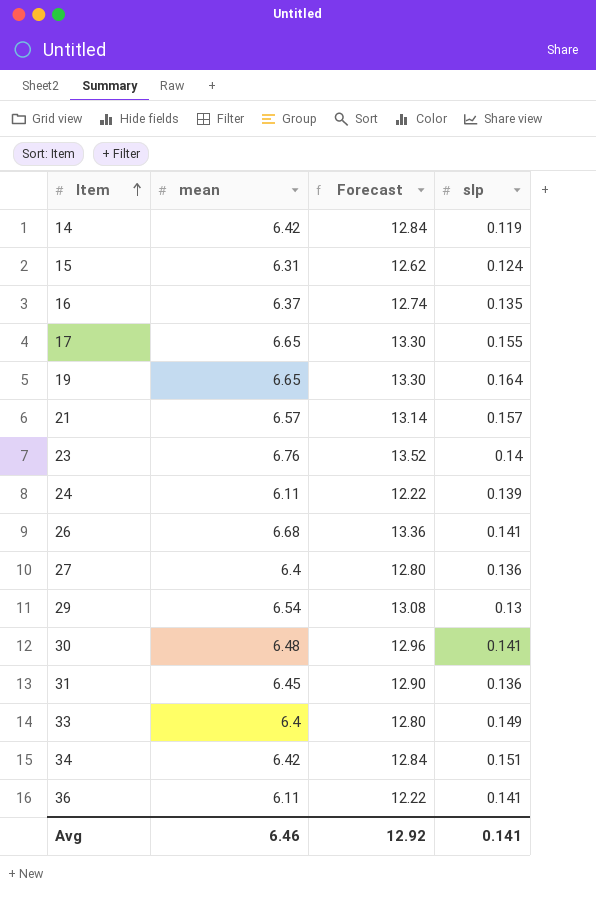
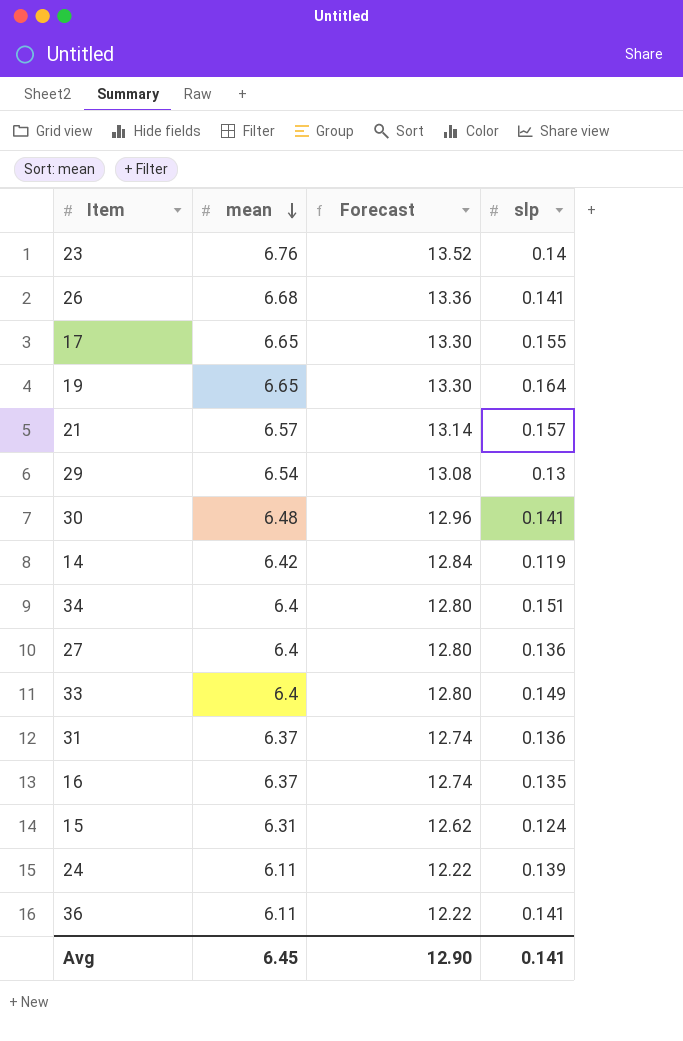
row order: Item ascending -> mean descending
34 | mean: 6.42 -> 6.4
34 | Forecast: 12.84 -> 12.80
31 | mean: 6.45 -> 6.37
31 | Forecast: 12.90 -> 12.74
Avg | mean: 6.46 -> 6.45
Avg | Forecast: 12.92 -> 12.90

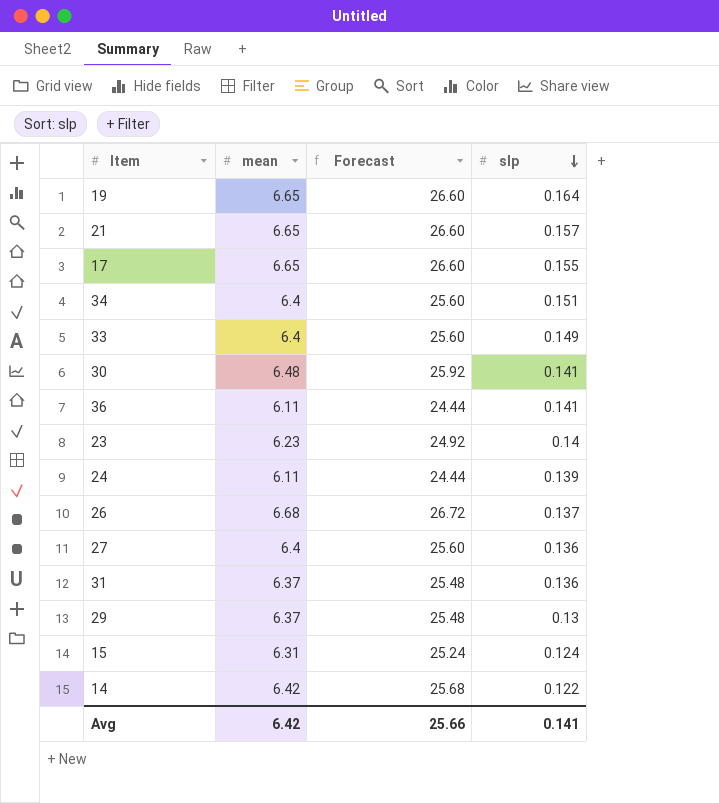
row order: mean descending -> slp descending
column Forecast | formula: [mean] * 2 -> [mean] * 4
row 16: 6.37 | 12.74 | 0.135 -> none
21 | mean: 6.57 -> 6.65
23 | mean: 6.76 -> 6.23
26 | slp: 0.141 -> 0.137
29 | mean: 6.54 -> 6.37
14 | slp: 0.119 -> 0.122
Avg | mean: 6.45 -> 6.42
Avg | Forecast: 12.90 -> 25.66

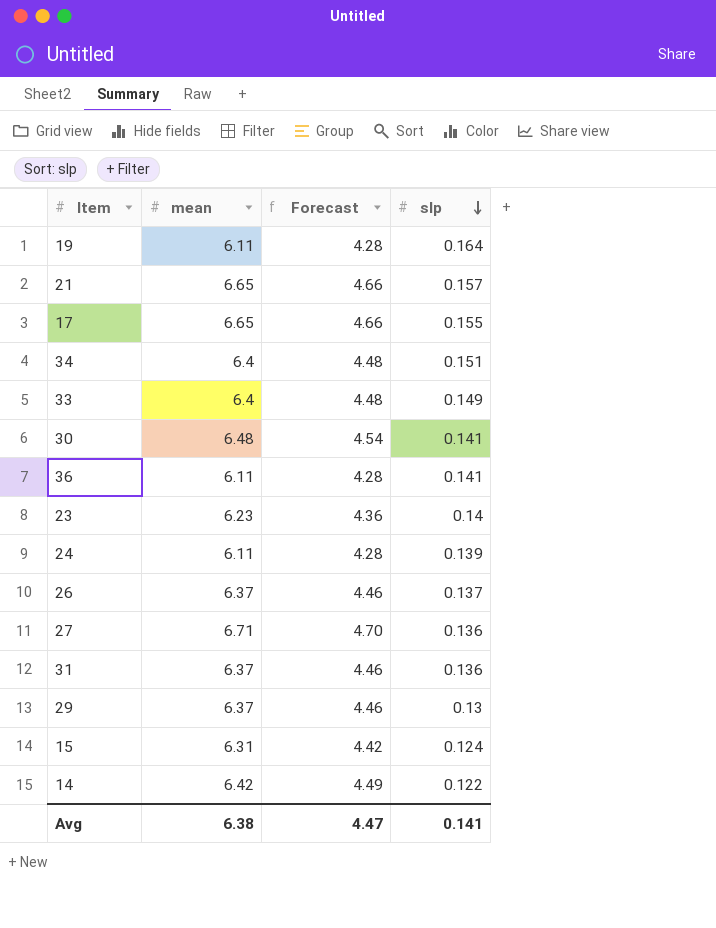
column Forecast | formula: [mean] * 4 -> [mean] * 0.7
19 | mean: 6.65 -> 6.11
26 | mean: 6.68 -> 6.37
27 | mean: 6.4 -> 6.71
Avg | mean: 6.42 -> 6.38
Avg | Forecast: 25.66 -> 4.47

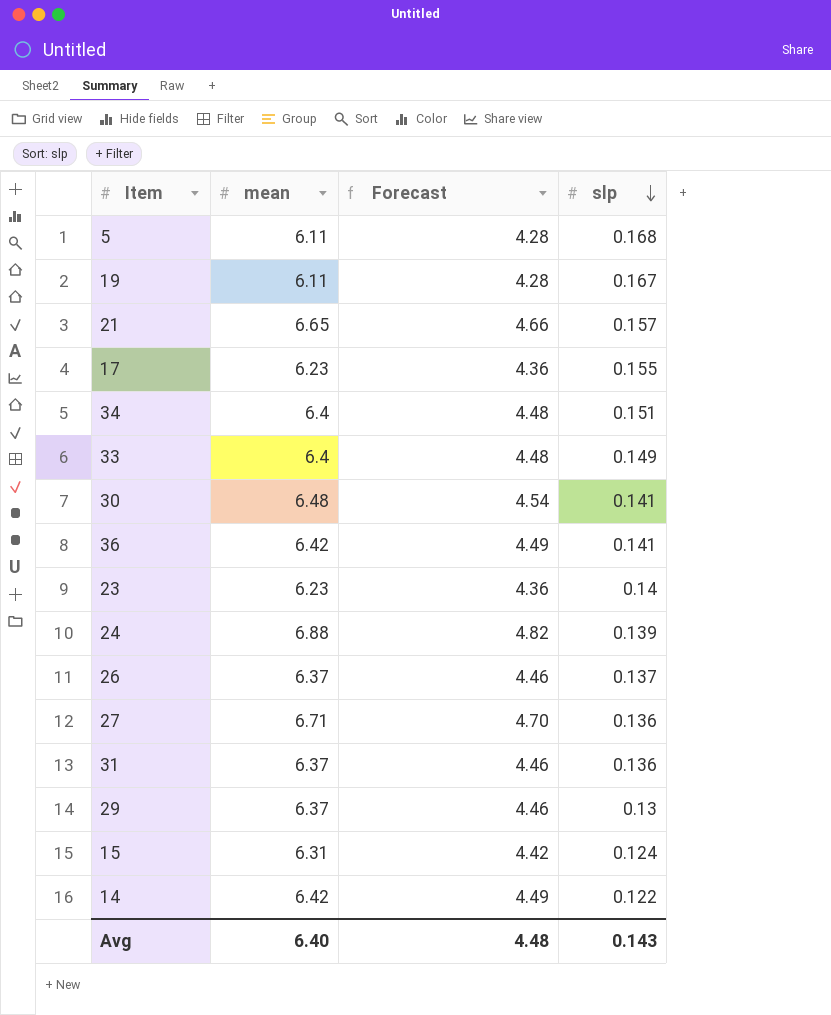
row 5: none -> 6.11 | 4.28 | 0.168
19 | slp: 0.164 -> 0.167
17 | mean: 6.65 -> 6.23
17 | Forecast: 4.66 -> 4.36
36 | mean: 6.11 -> 6.42
36 | Forecast: 4.28 -> 4.49
24 | mean: 6.11 -> 6.88
24 | Forecast: 4.28 -> 4.82
Avg | mean: 6.38 -> 6.40
Avg | Forecast: 4.47 -> 4.48
Avg | slp: 0.141 -> 0.143

